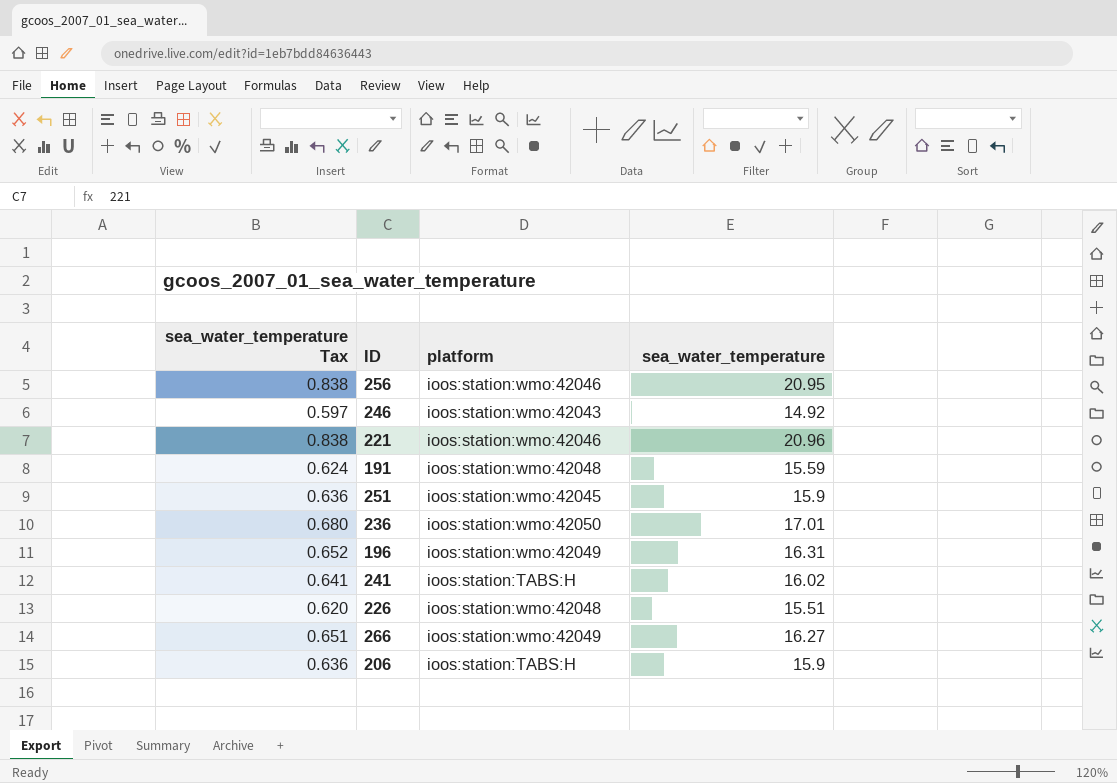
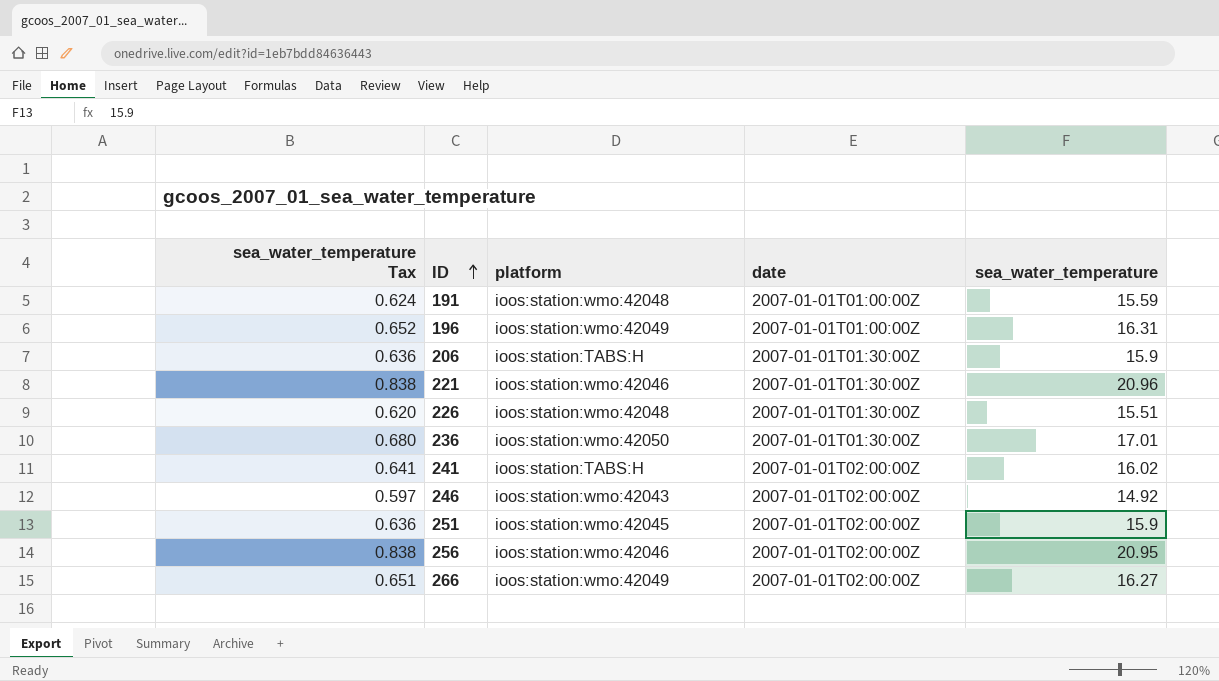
row order: none -> ID ascending
column date | position: none -> 4

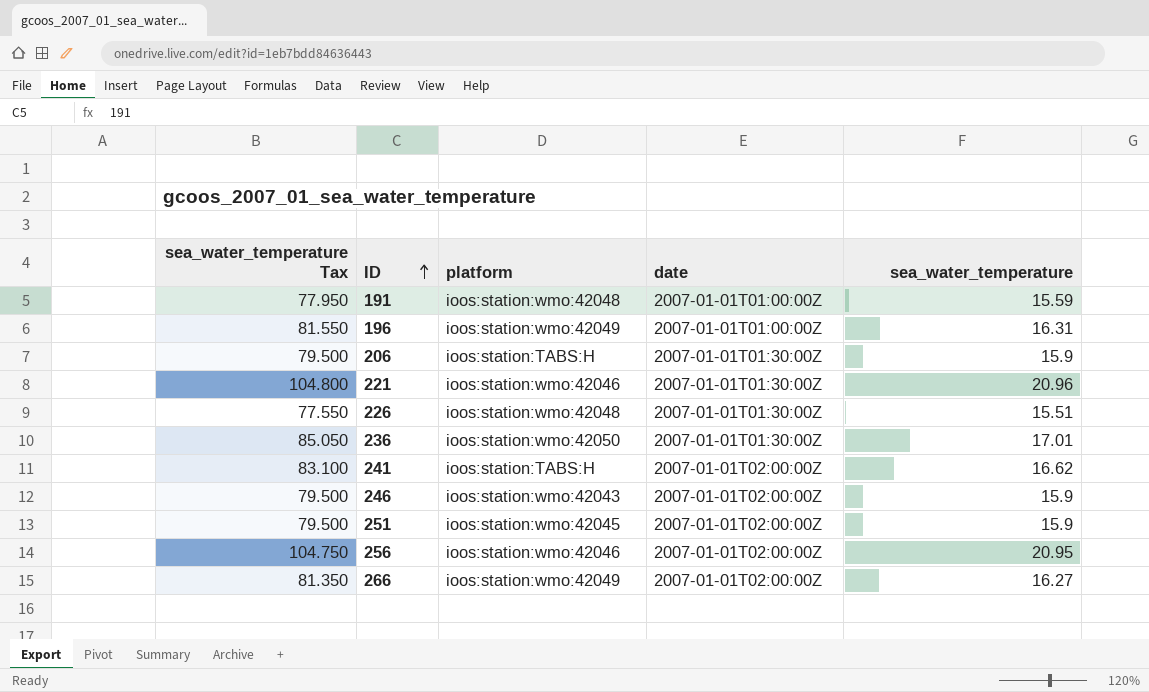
column sea_water_temperature Tax | formula: [sea_water_temperature] * 0.04 -> [sea_water_temperature] * 5
241 | sea_water_temperature: 16.02 -> 16.62
246 | sea_water_temperature: 14.92 -> 15.9

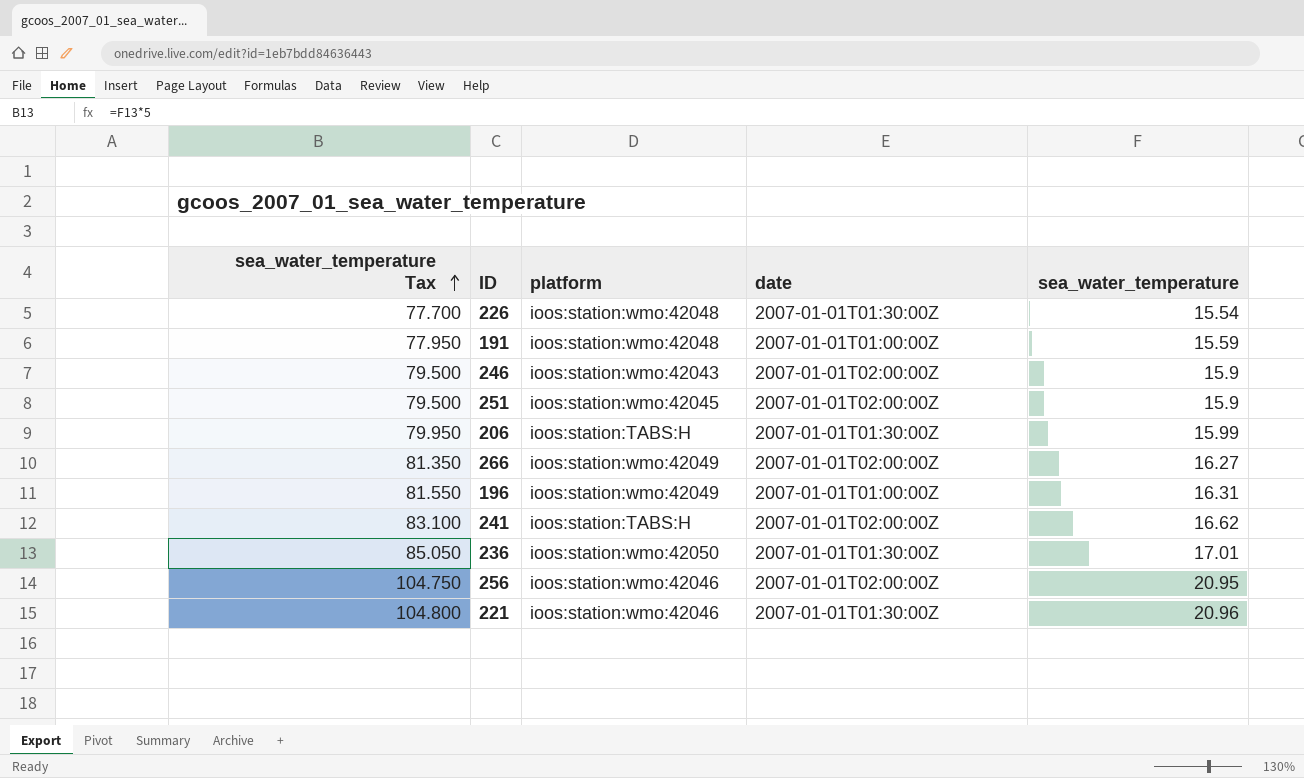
row order: ID ascending -> sea_water_temperature Tax ascending
226 | sea_water_temperature Tax: 77.550 -> 77.700
226 | sea_water_temperature: 15.51 -> 15.54
206 | sea_water_temperature Tax: 79.500 -> 79.950
206 | sea_water_temperature: 15.9 -> 15.99

